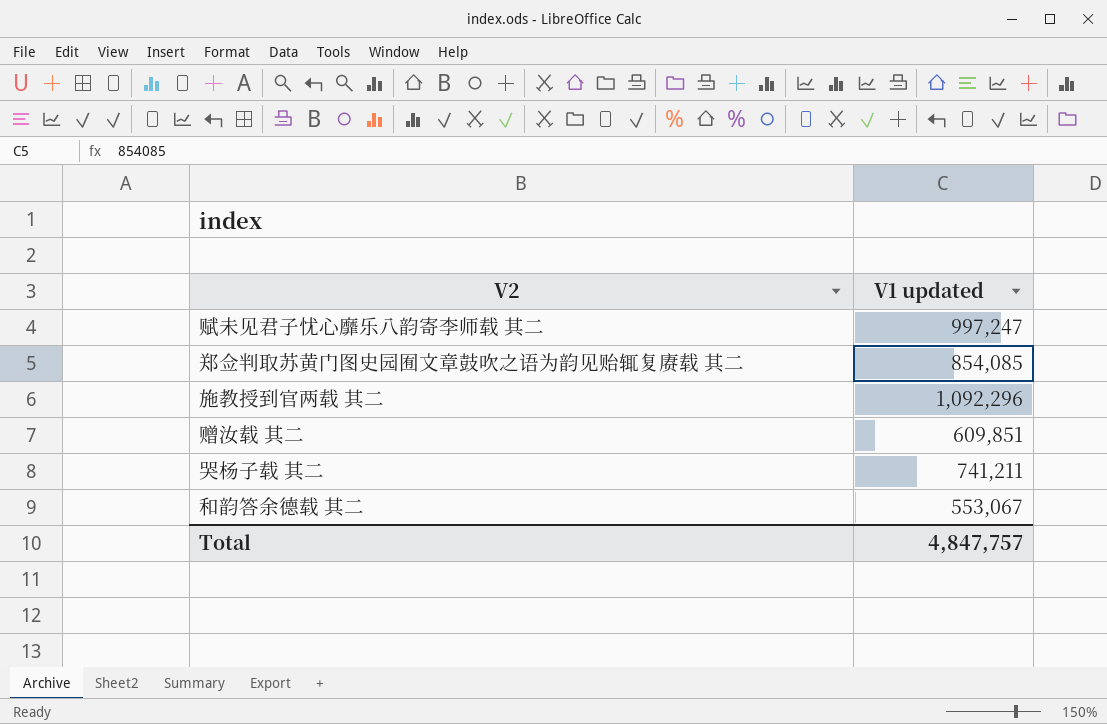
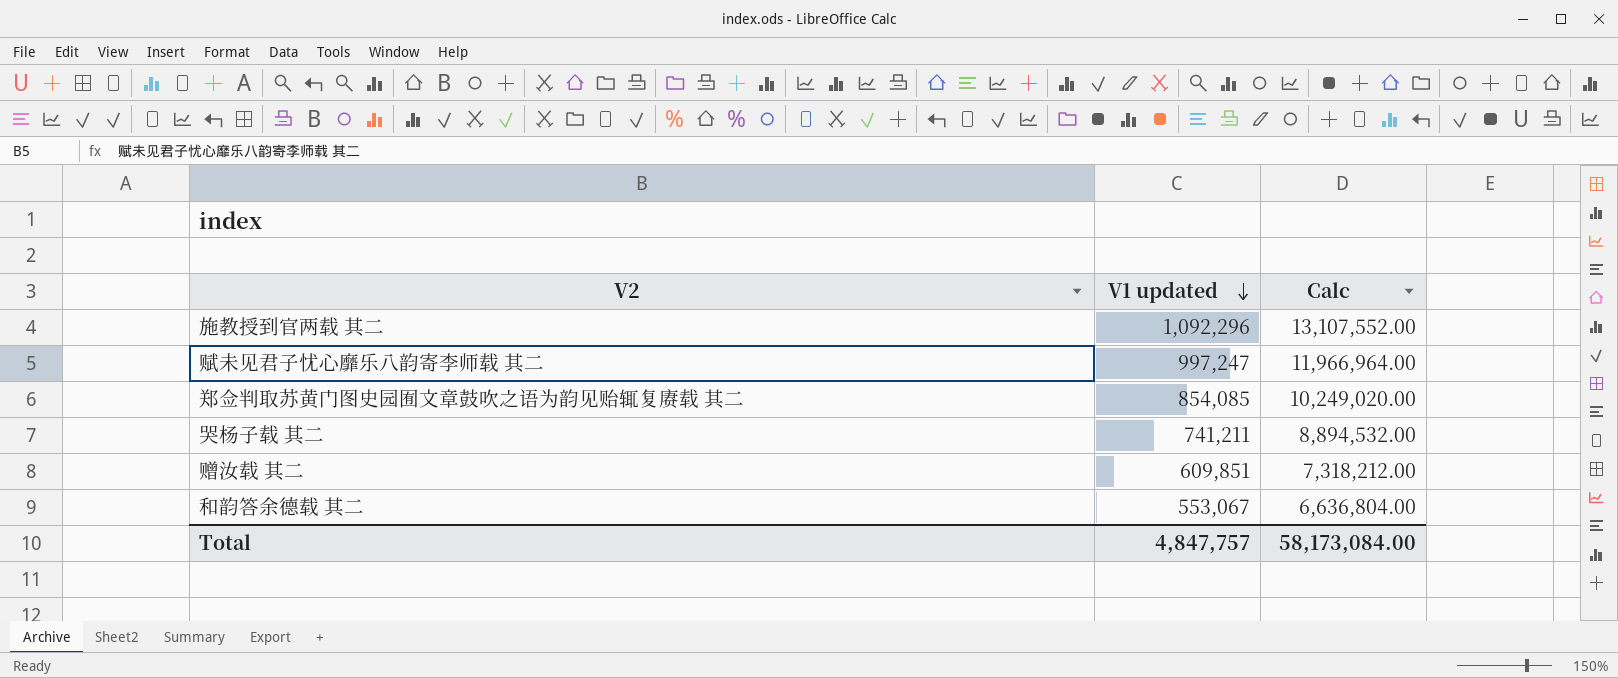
row order: none -> V1 updated descending
column Calc | formula: none -> [V1 updated] * 12

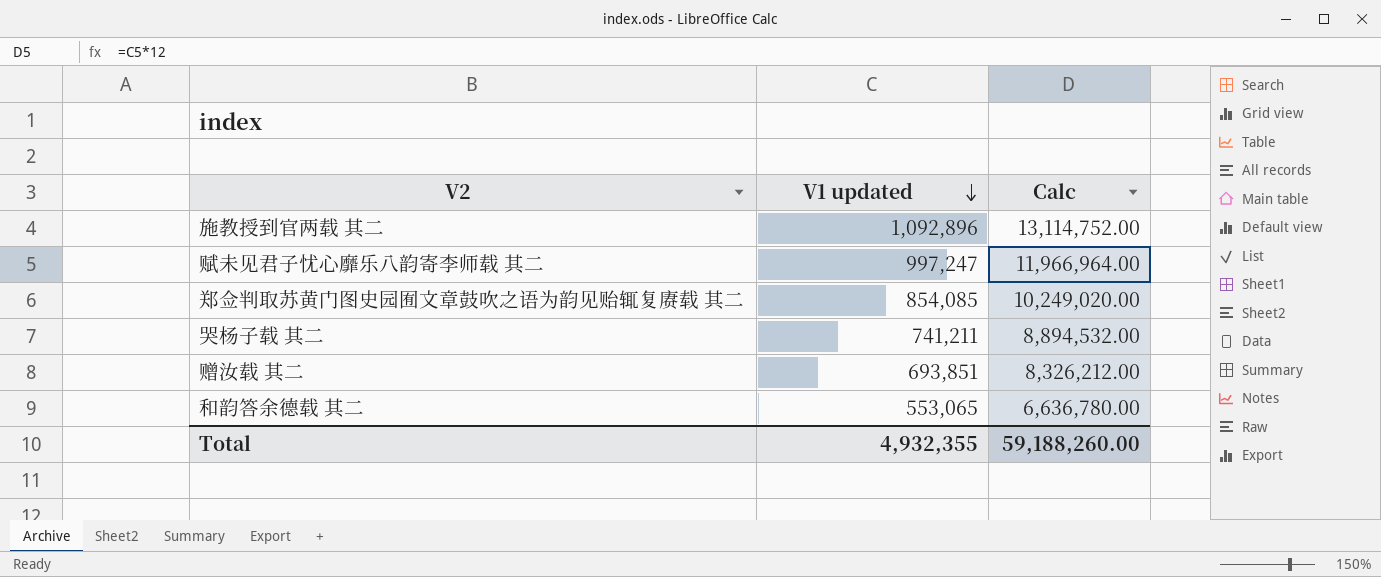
施教授到官两载 其二 | V1 updated: 1,092,296 -> 1,092,896
施教授到官两载 其二 | Calc: 13,107,552.00 -> 13,114,752.00
赠汝载 其二 | V1 updated: 609,851 -> 693,851
赠汝载 其二 | Calc: 7,318,212.00 -> 8,326,212.00
和韵答余德载 其二 | V1 updated: 553,067 -> 553,065
和韵答余德载 其二 | Calc: 6,636,804.00 -> 6,636,780.00
Total | V1 updated: 4,847,757 -> 4,932,355
Total | Calc: 58,173,084.00 -> 59,188,260.00

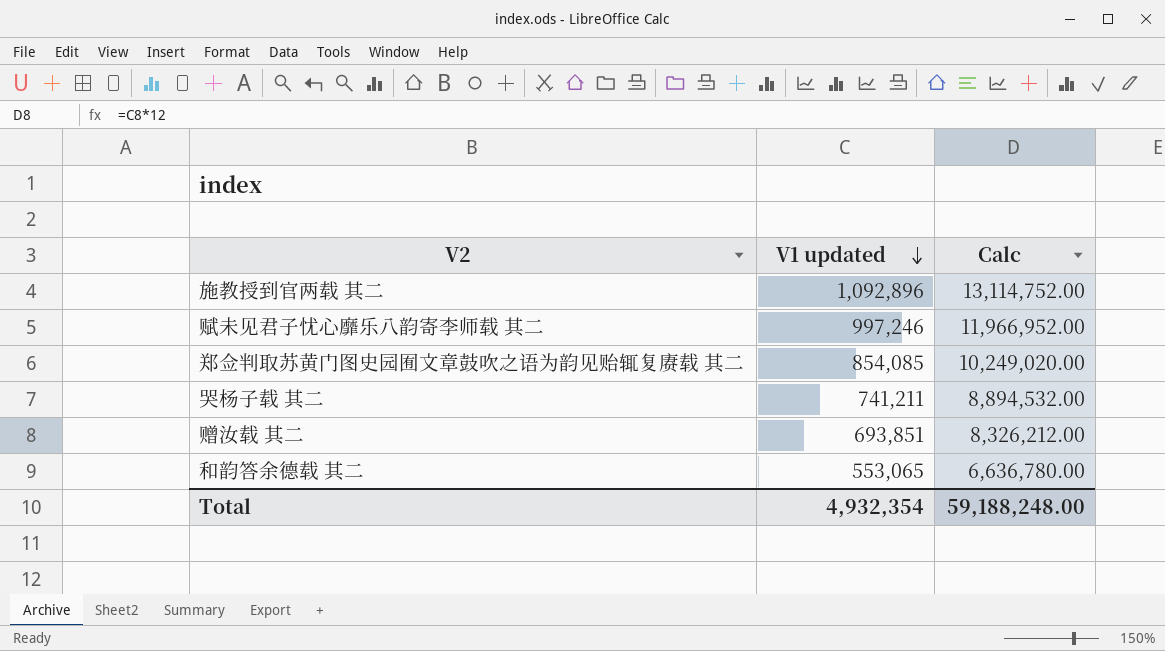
赋未见君子忧心靡乐八韵寄李师载 其二 | V1 updated: 997,247 -> 997,246
赋未见君子忧心靡乐八韵寄李师载 其二 | Calc: 11,966,964.00 -> 11,966,952.00
Total | V1 updated: 4,932,355 -> 4,932,354
Total | Calc: 59,188,260.00 -> 59,188,248.00

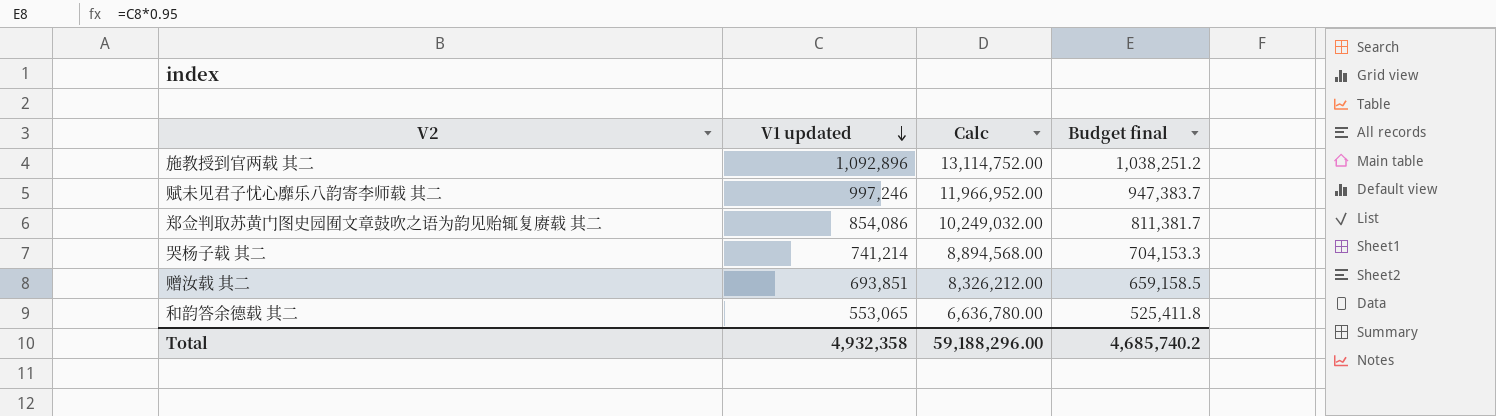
column Budget final | formula: none -> [V1 updated] * 0.95
郑佥判取苏黄门图史园囿文章鼓吹之语为韵见贻辄复赓载 其二 | V1 updated: 854,085 -> 854,086
郑佥判取苏黄门图史园囿文章鼓吹之语为韵见贻辄复赓载 其二 | Calc: 10,249,020.00 -> 10,249,032.00
哭杨子载 其二 | V1 updated: 741,211 -> 741,214
哭杨子载 其二 | Calc: 8,894,532.00 -> 8,894,568.00
Total | V1 updated: 4,932,354 -> 4,932,358
Total | Calc: 59,188,248.00 -> 59,188,296.00

